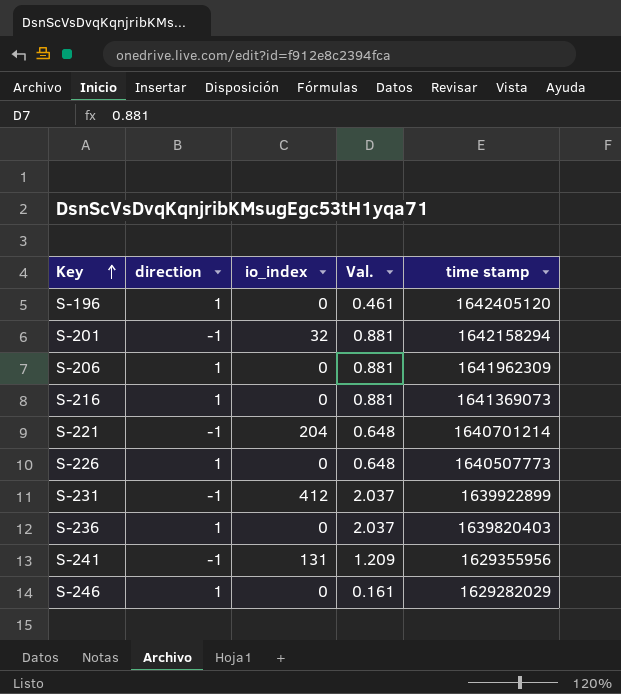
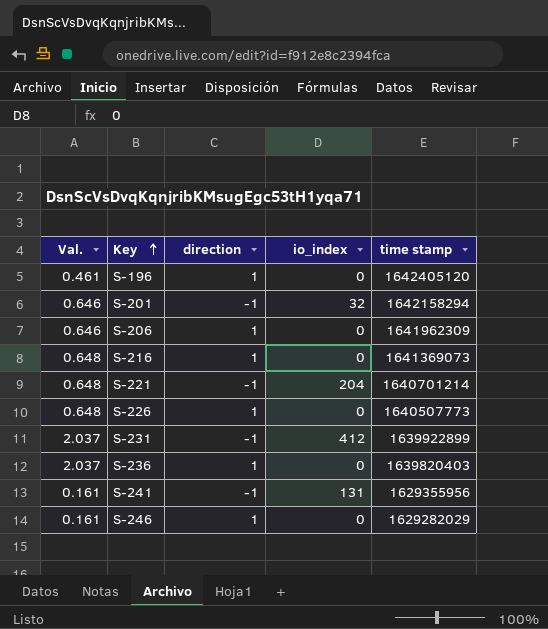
column Val. | position: 4 -> 1
S-201 | Val.: 0.881 -> 0.646
S-206 | Val.: 0.881 -> 0.646
S-216 | Val.: 0.881 -> 0.648
S-241 | Val.: 1.209 -> 0.161

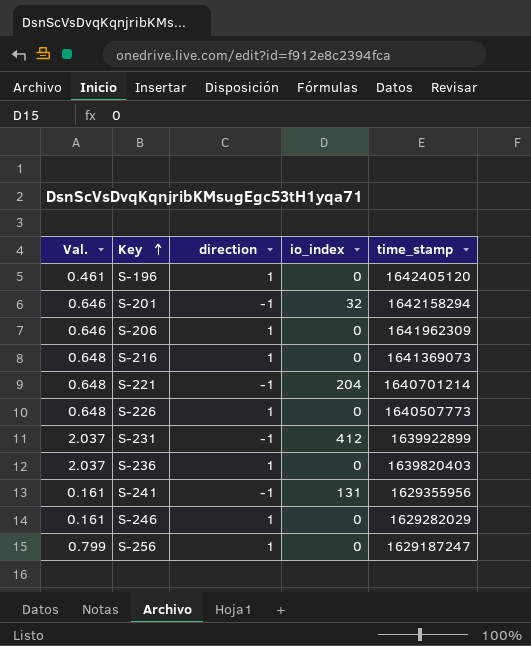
column name: time stamp -> time_stamp
row S-256: none -> 0.799 | 1 | 0 | 1629187247

